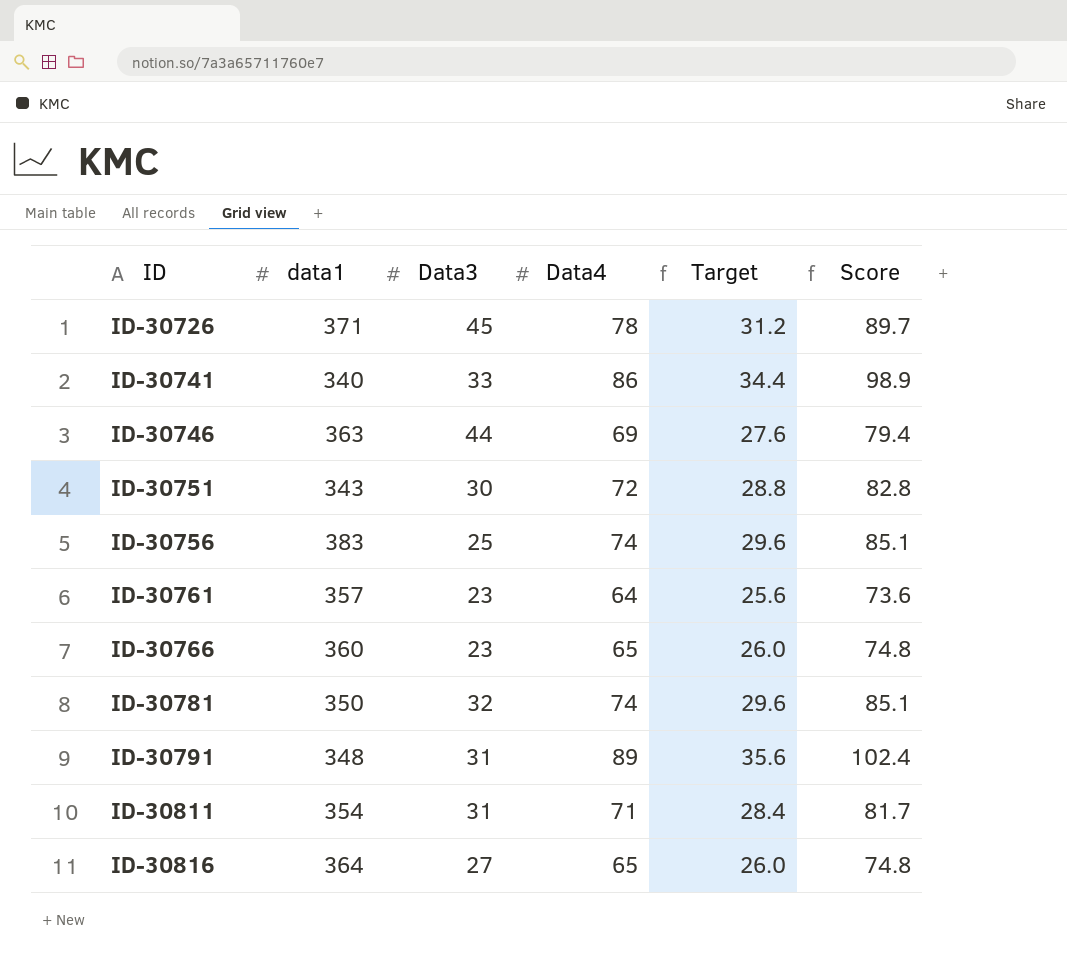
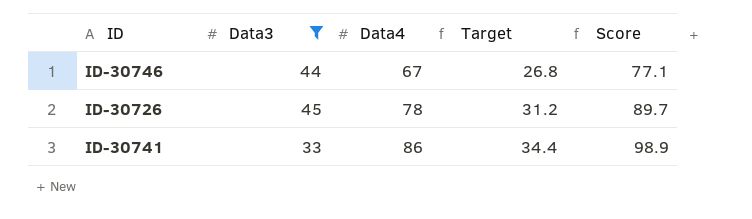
filter: none -> Data3 >= 33
row order: ID ascending -> Data4 ascending
column data1 | position: 2 -> none
ID-30746 | Data4: 69 -> 67
ID-30746 | Target: 27.6 -> 26.8
ID-30746 | Score: 79.4 -> 77.1

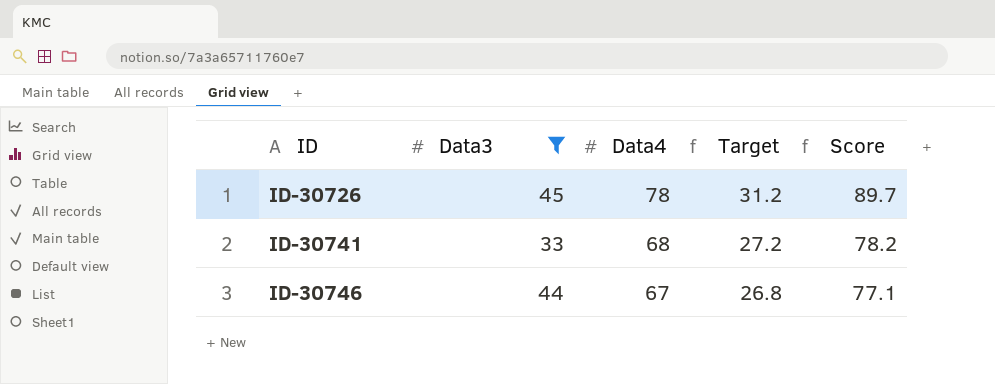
row order: Data4 ascending -> ID ascending
ID-30741 | Data4: 86 -> 68
ID-30741 | Target: 34.4 -> 27.2
ID-30741 | Score: 98.9 -> 78.2

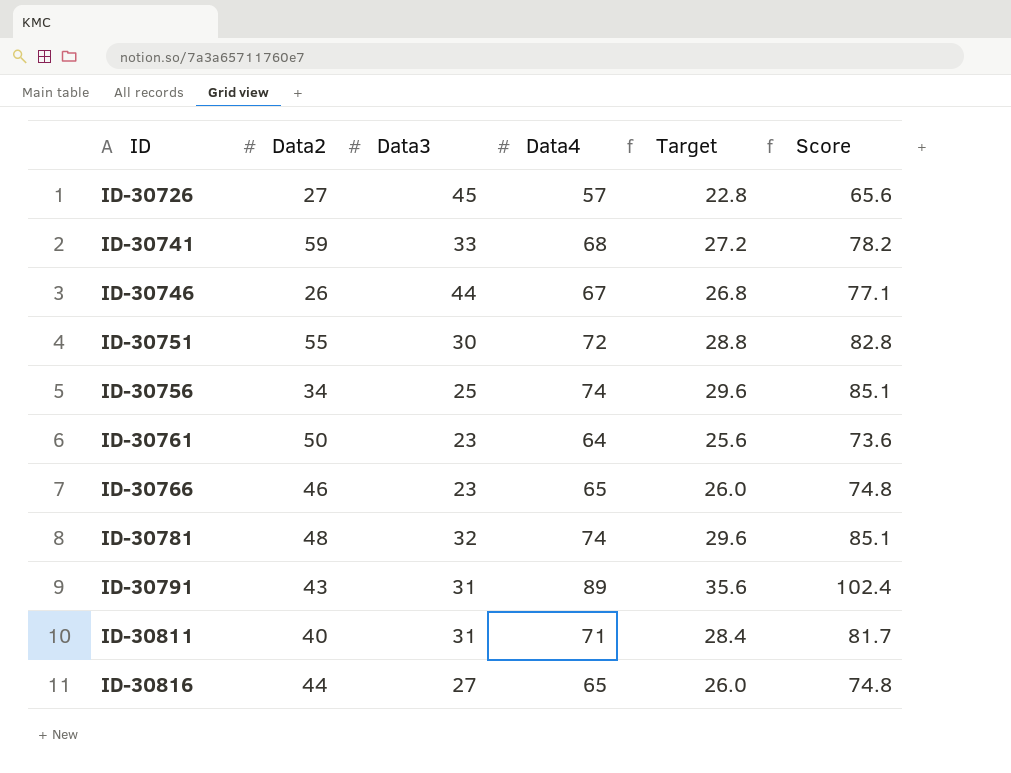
filter: Data3 >= 33 -> none
column Data2 | position: none -> 2
ID-30726 | Data4: 78 -> 57
ID-30726 | Target: 31.2 -> 22.8
ID-30726 | Score: 89.7 -> 65.6

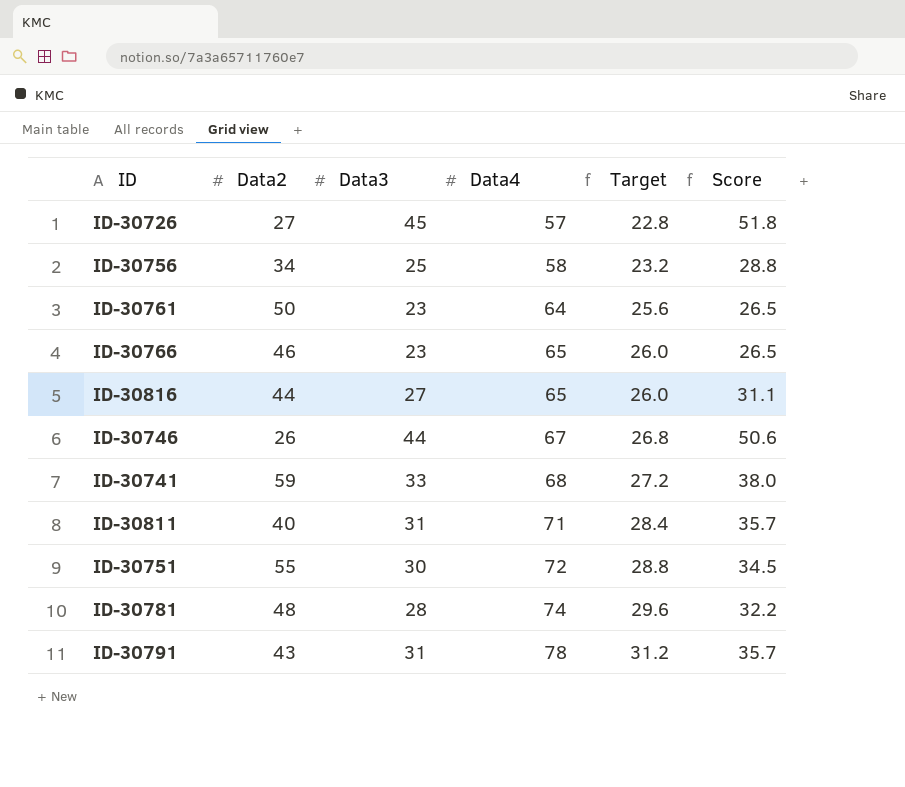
row order: ID ascending -> Data4 ascending
column Score | formula: [Data4] * 1.15 -> [Data3] * 1.15
ID-30756 | Data4: 74 -> 58
ID-30756 | Target: 29.6 -> 23.2
ID-30781 | Data3: 32 -> 28
ID-30791 | Data4: 89 -> 78
ID-30791 | Target: 35.6 -> 31.2

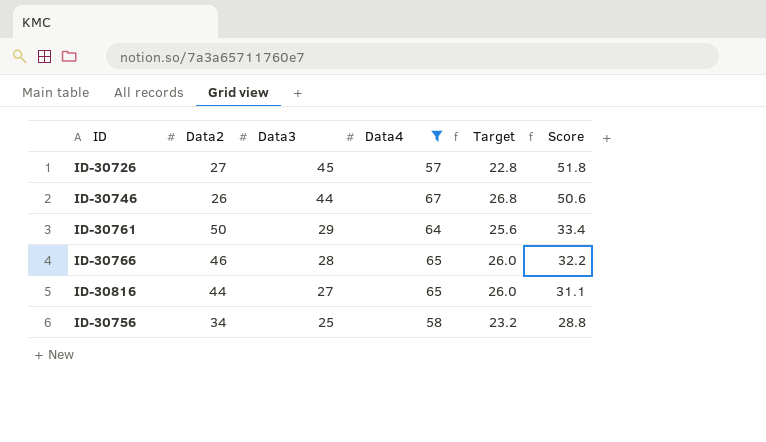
filter: none -> Data4 <= 67
row order: Data4 ascending -> Data3 descending
ID-30761 | Data3: 23 -> 29
ID-30761 | Score: 26.5 -> 33.4
ID-30766 | Data3: 23 -> 28
ID-30766 | Score: 26.5 -> 32.2

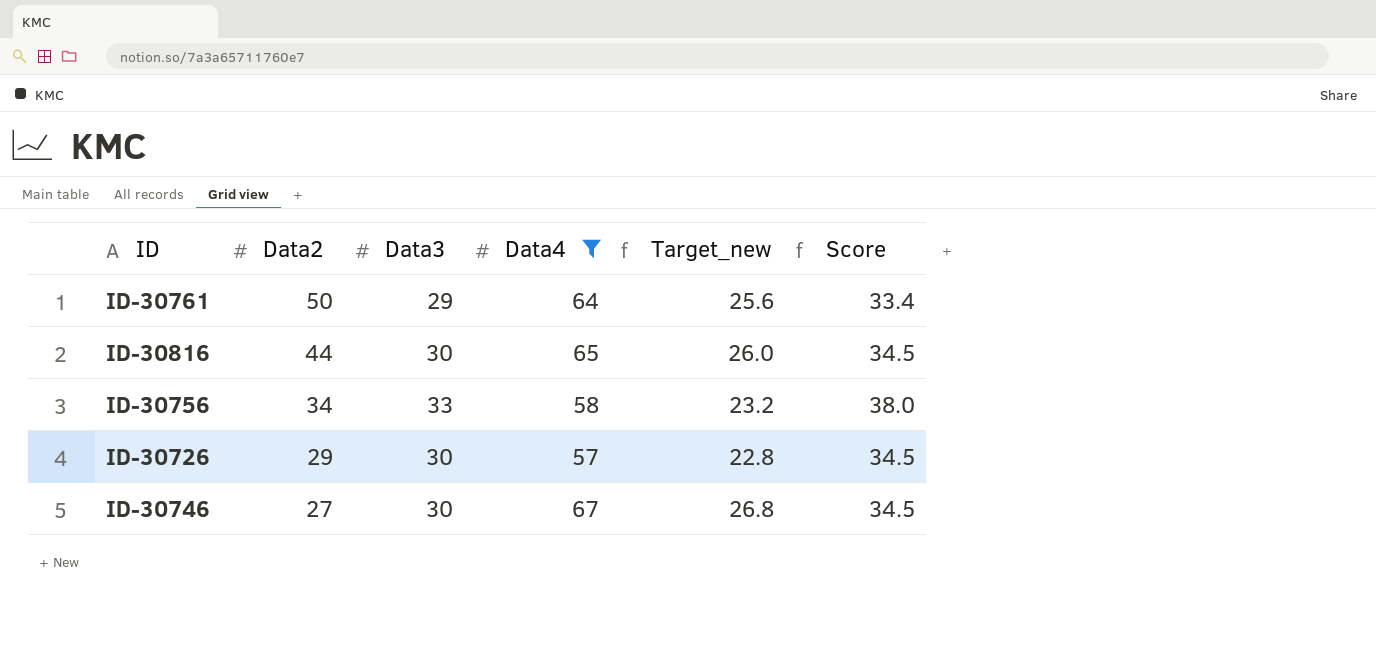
row order: Data3 descending -> Data2 descending
column name: Target -> Target_new
row ID-30766: 46 | 28 | 65 | 26.0 | 32.2 -> none
ID-30816 | Data3: 27 -> 30
ID-30816 | Score: 31.1 -> 34.5
ID-30756 | Data3: 25 -> 33
ID-30756 | Score: 28.8 -> 38.0
ID-30726 | Data2: 27 -> 29
ID-30726 | Data3: 45 -> 30
ID-30726 | Score: 51.8 -> 34.5
ID-30746 | Data2: 26 -> 27
ID-30746 | Data3: 44 -> 30
ID-30746 | Score: 50.6 -> 34.5

